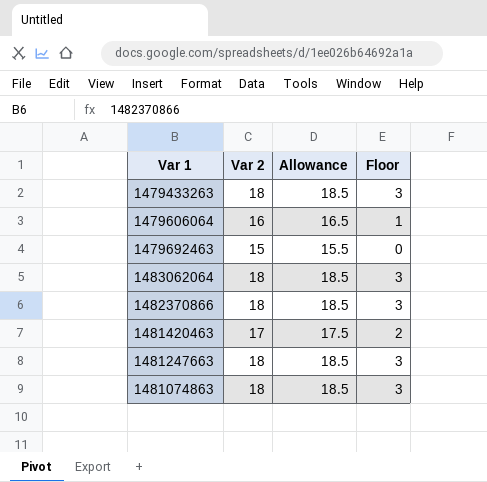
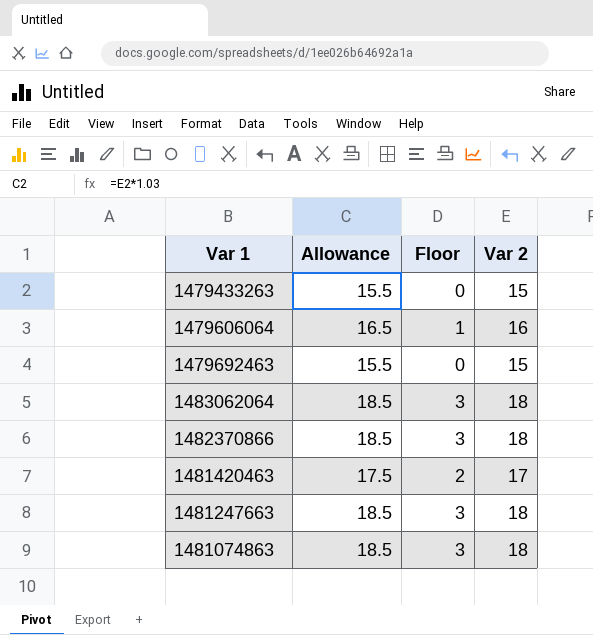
column Var 2 | position: 2 -> 4
1479433263 | Allowance: 18.5 -> 15.5
1479433263 | Floor: 3 -> 0
1479433263 | Var 2: 18 -> 15

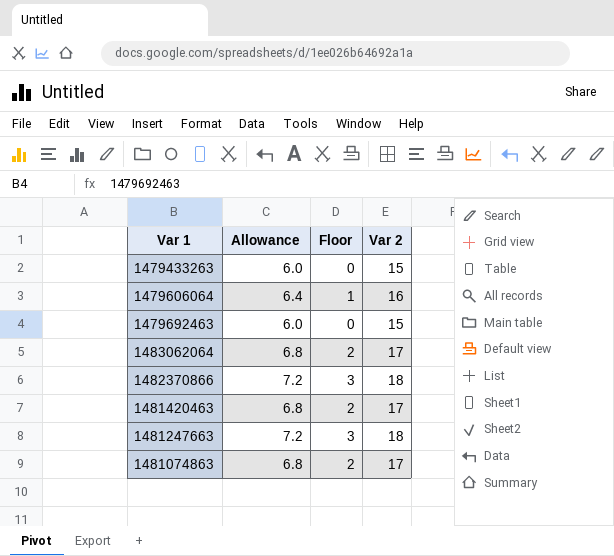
column Allowance | formula: [Var 2] * 1.03 -> [Var 2] * 0.4
1483062064 | Floor: 3 -> 2
1483062064 | Var 2: 18 -> 17
1481074863 | Floor: 3 -> 2
1481074863 | Var 2: 18 -> 17

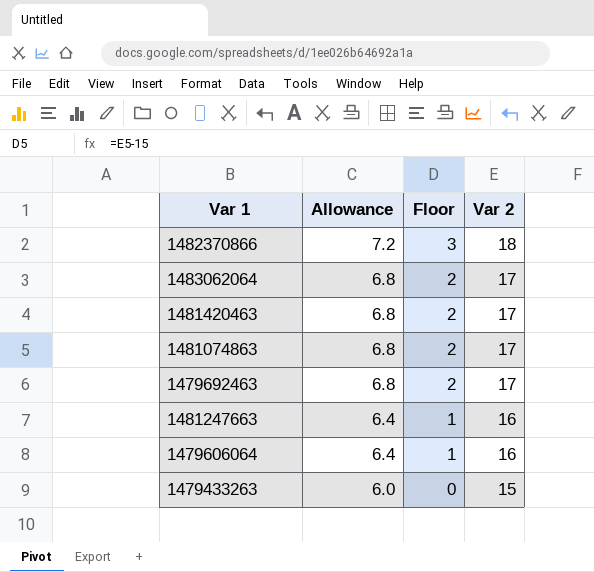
row order: none -> Allowance descending
1479692463 | Allowance: 6.0 -> 6.8
1479692463 | Floor: 0 -> 2
1479692463 | Var 2: 15 -> 17
1481247663 | Allowance: 7.2 -> 6.4
1481247663 | Floor: 3 -> 1
1481247663 | Var 2: 18 -> 16

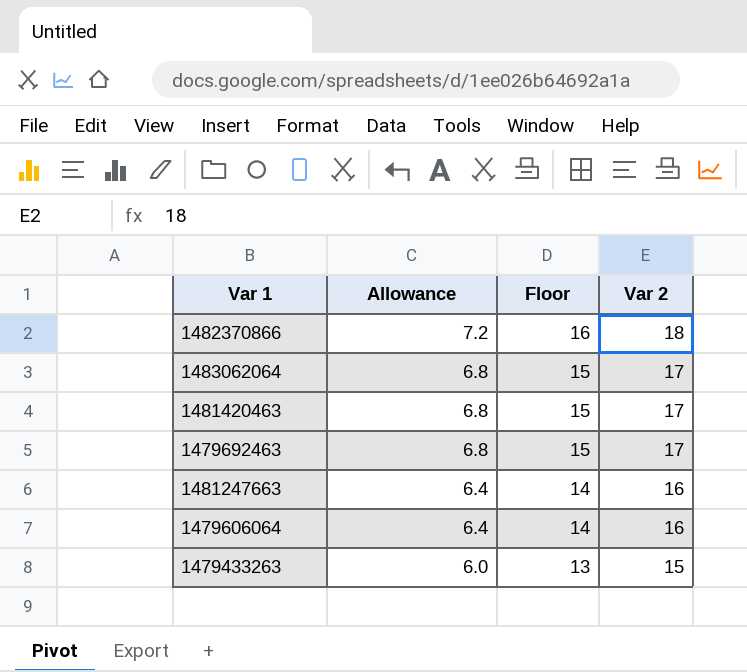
column Floor | formula: [Var 2] - 15 -> [Var 2] - 2
row 1481074863: 6.8 | 2 | 17 -> none

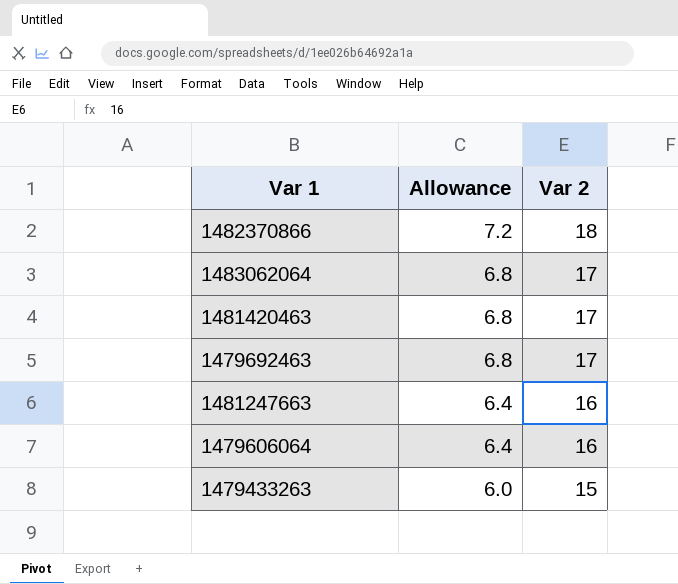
column Floor | formula: [Var 2] - 2 -> none

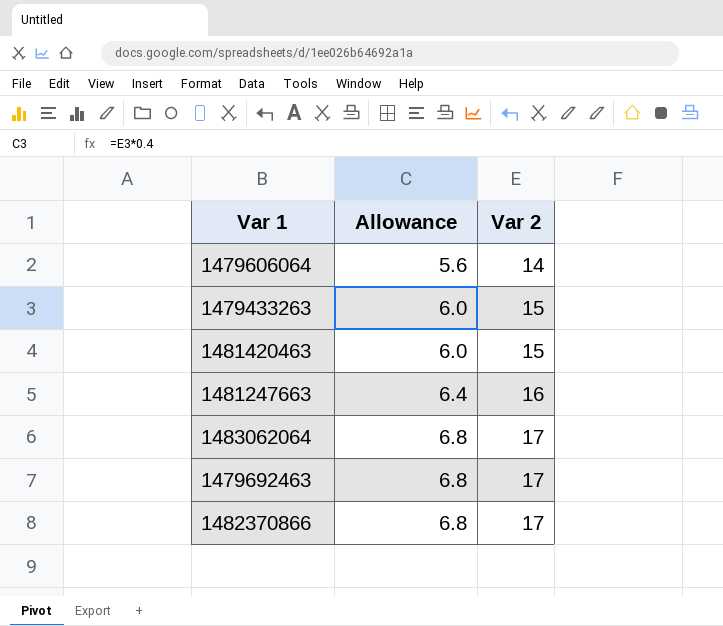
row order: Allowance descending -> Allowance ascending
1479606064 | Allowance: 6.4 -> 5.6
1479606064 | Var 2: 16 -> 14
1481420463 | Allowance: 6.8 -> 6.0
1481420463 | Var 2: 17 -> 15
1482370866 | Allowance: 7.2 -> 6.8
1482370866 | Var 2: 18 -> 17

